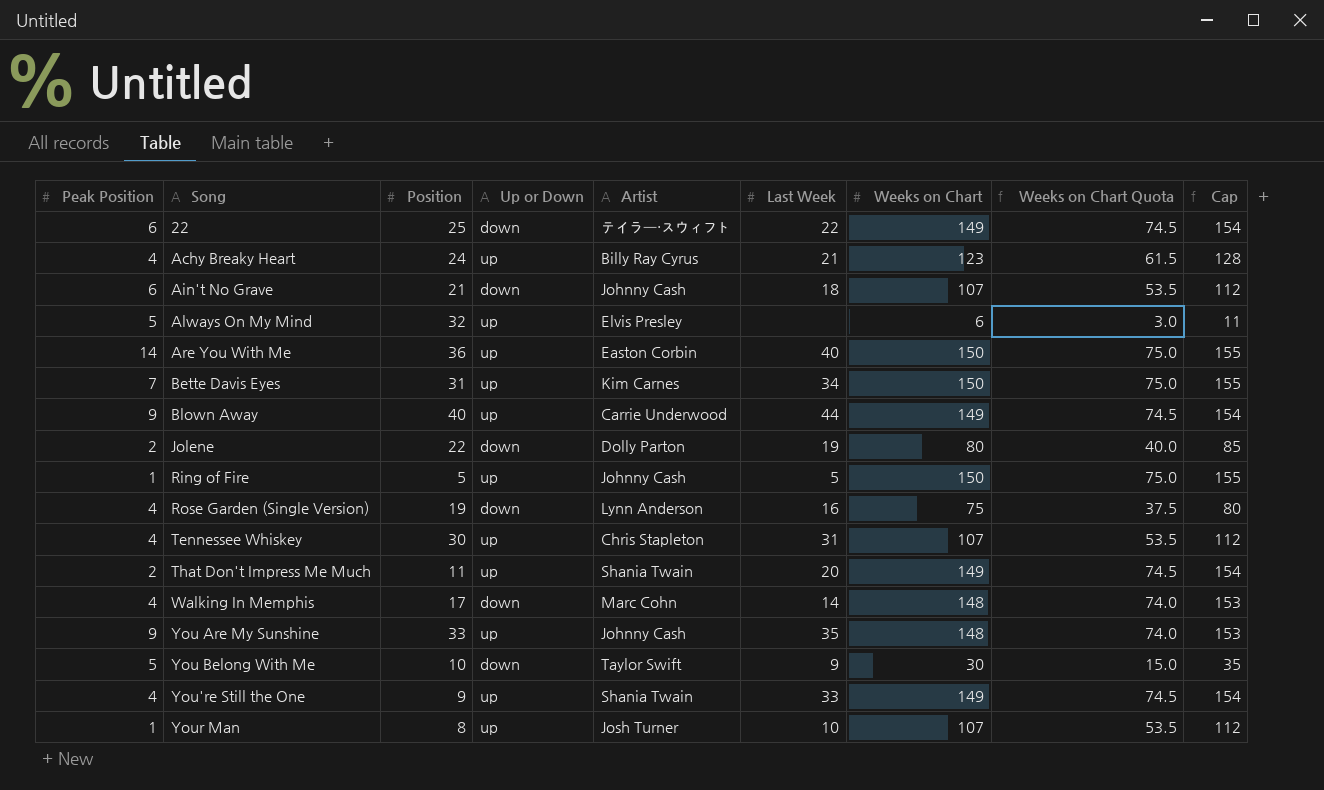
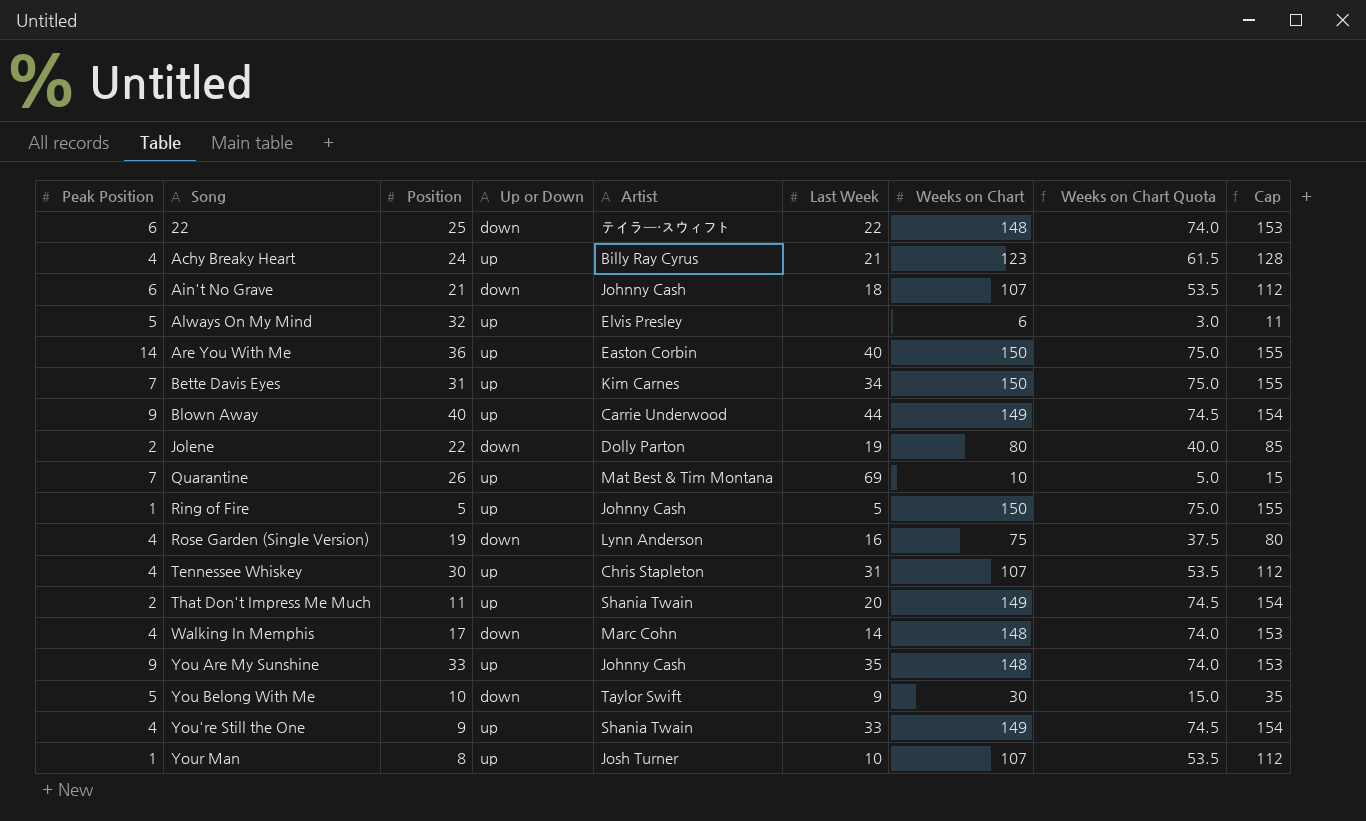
22 | Weeks on Chart: 149 -> 148
22 | Weeks on Chart Quota: 74.5 -> 74.0
22 | Cap: 154 -> 153
row Quarantine: none -> 7 | 26 | up | Mat Best & Tim Montana | 69 | 10 | 5.0 | 15

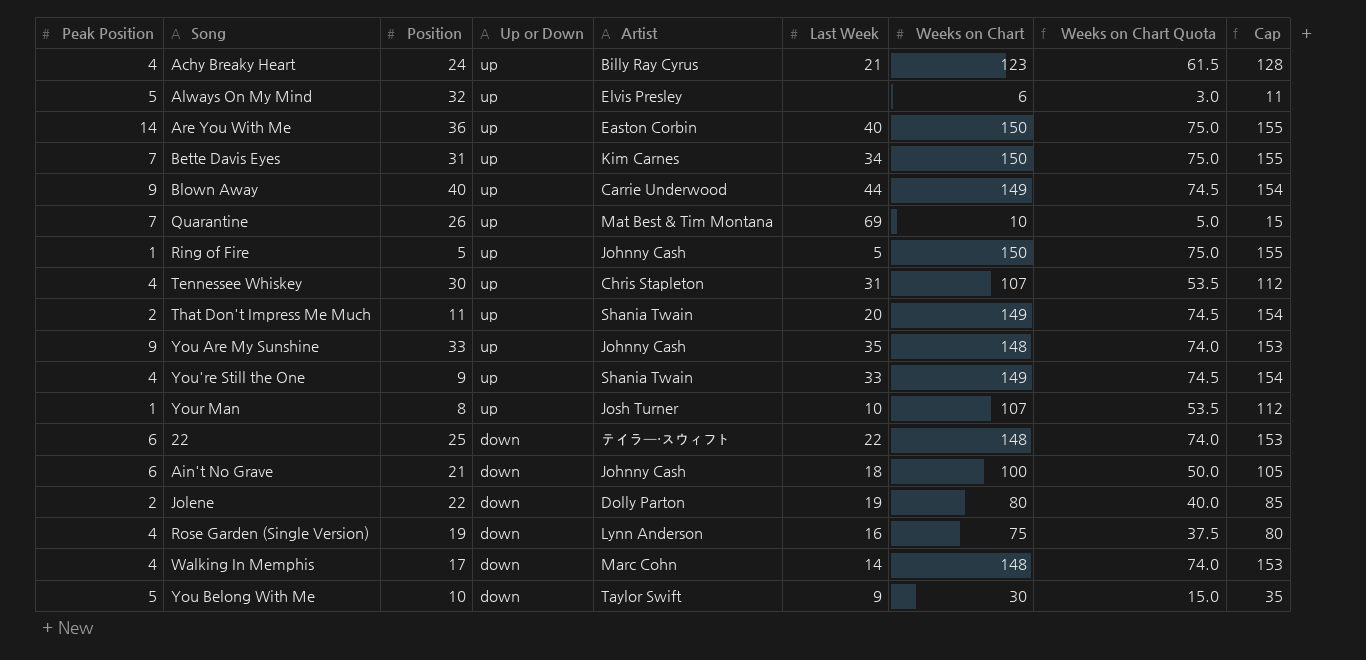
row order: Song ascending -> Up or Down descending
Ain't No Grave | Weeks on Chart: 107 -> 100
Ain't No Grave | Weeks on Chart Quota: 53.5 -> 50.0
Ain't No Grave | Cap: 112 -> 105

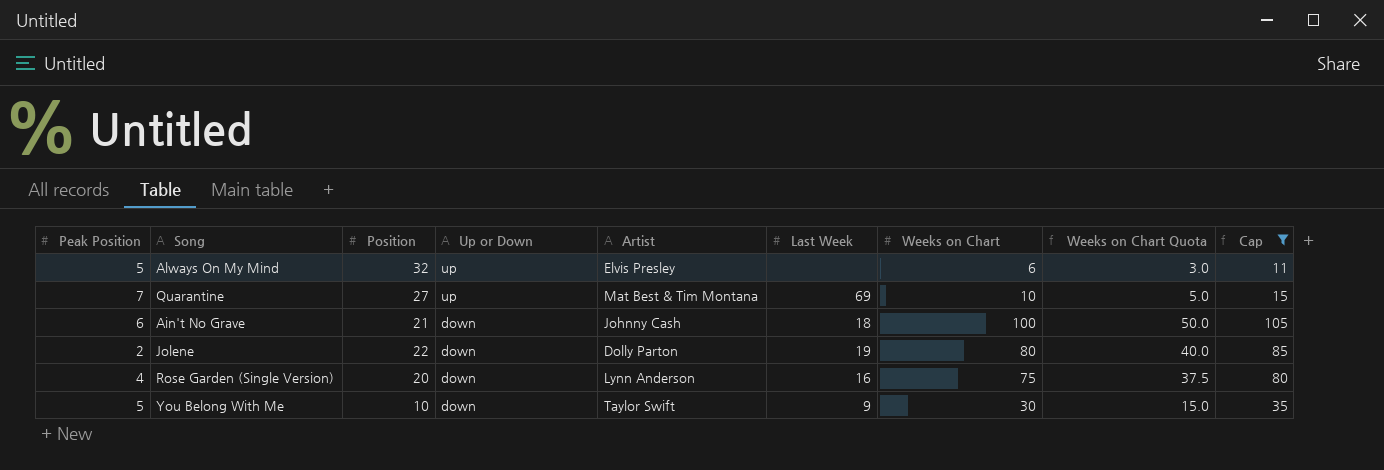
filter: none -> Cap <= 105
Quarantine | Position: 26 -> 27
Rose Garden (Single Version) | Position: 19 -> 20

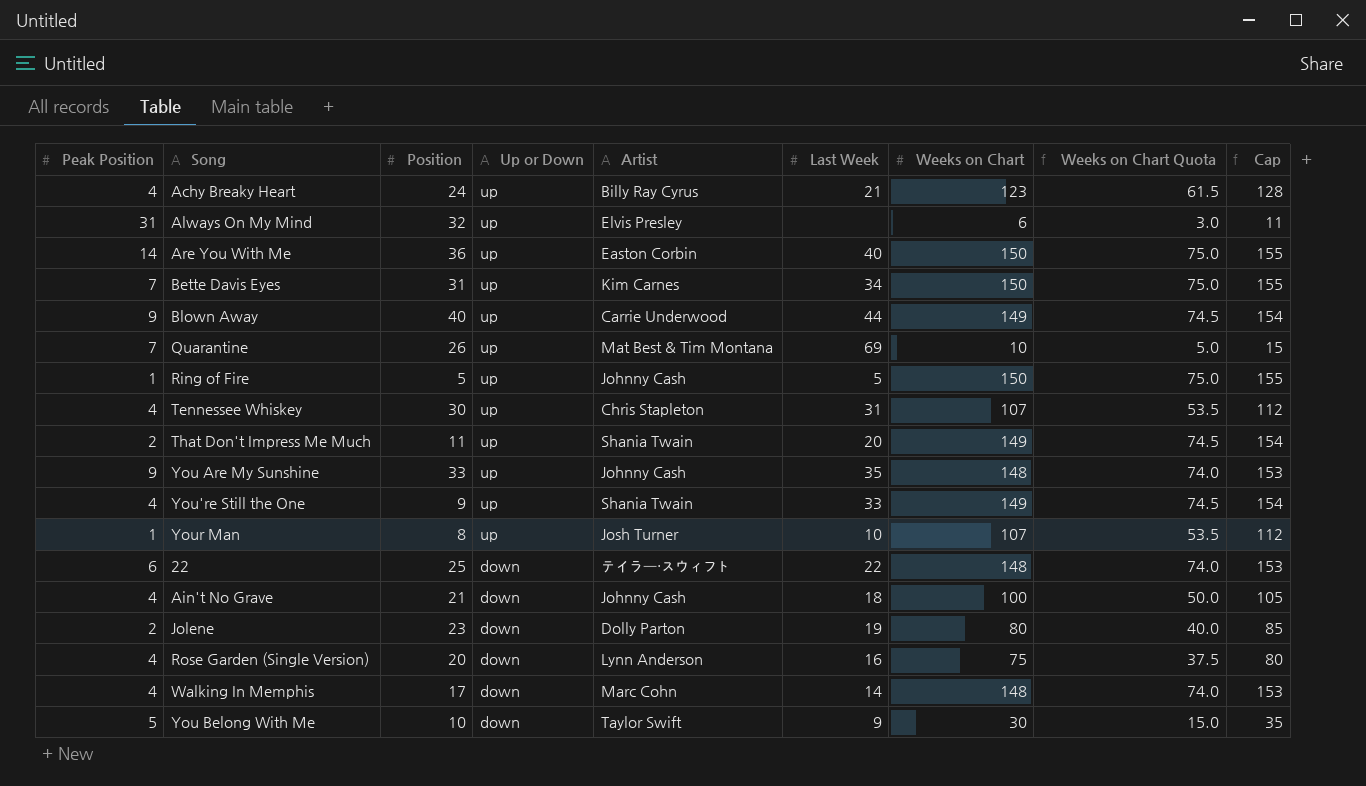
filter: Cap <= 105 -> none
Always On My Mind | Peak Position: 5 -> 31
Quarantine | Position: 27 -> 26
Ain't No Grave | Peak Position: 6 -> 4
Jolene | Position: 22 -> 23

